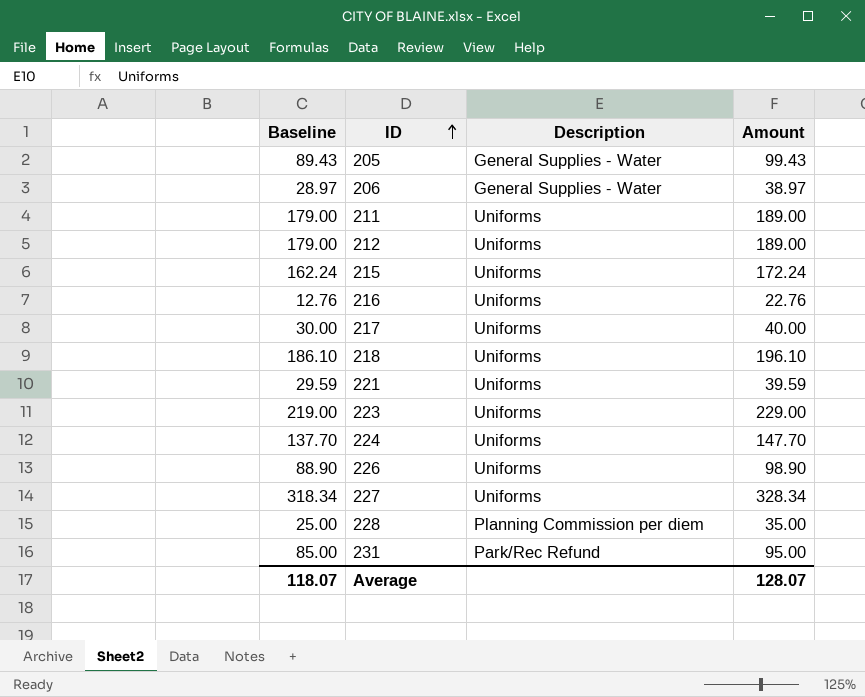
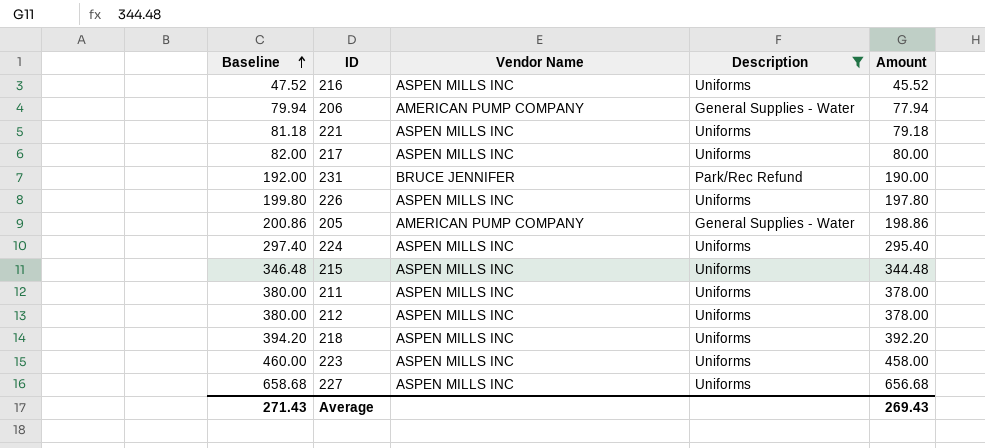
filter: none -> Description != Planning Commission per diem
row order: ID ascending -> Baseline ascending
column Baseline | formula: [Amount] - 10 -> [Amount] + 2
column Vendor Name | position: none -> 3
216 | Amount: 22.76 -> 45.52
206 | Amount: 38.97 -> 77.94
221 | Amount: 39.59 -> 79.18
217 | Amount: 40.00 -> 80.00
231 | Amount: 95.00 -> 190.00
226 | Amount: 98.90 -> 197.80
205 | Amount: 99.43 -> 198.86
224 | Amount: 147.70 -> 295.40
215 | Amount: 172.24 -> 344.48
211 | Amount: 189.00 -> 378.00
212 | Amount: 189.00 -> 378.00
218 | Amount: 196.10 -> 392.20
223 | Amount: 229.00 -> 458.00
227 | Amount: 328.34 -> 656.68
Average | Baseline: 118.07 -> 271.43
Average | Amount: 128.07 -> 269.43

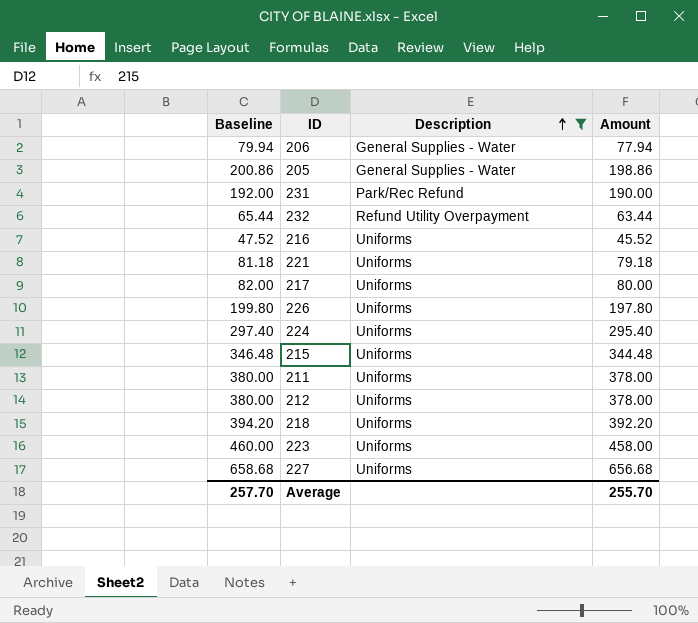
row order: Baseline ascending -> Description ascending
column Vendor Name | position: 3 -> none
row 232: none -> 65.44 | Refund Utility Overpayment | 63.44
Average | Baseline: 271.43 -> 257.70
Average | Amount: 269.43 -> 255.70

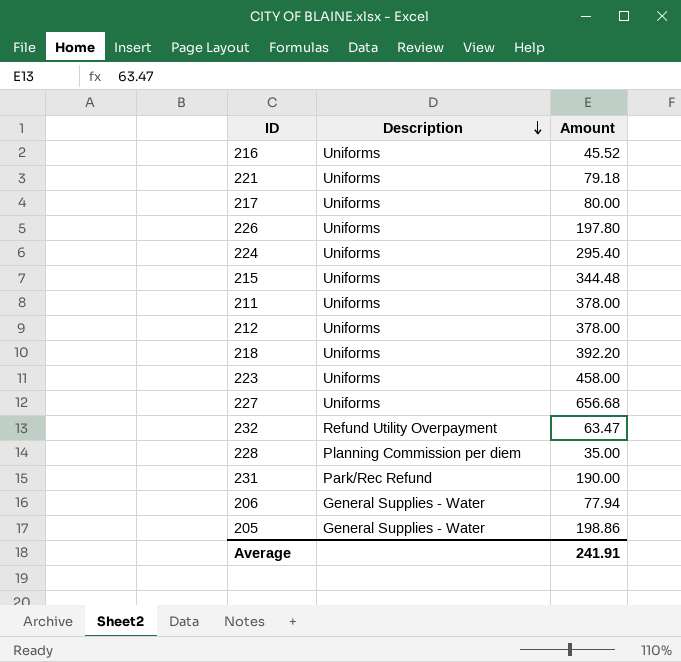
filter: Description != Planning Commission per diem -> none
row order: Description ascending -> Description descending
column Baseline | formula: [Amount] + 2 -> none
232 | Amount: 63.44 -> 63.47
Average | Amount: 255.70 -> 241.91

